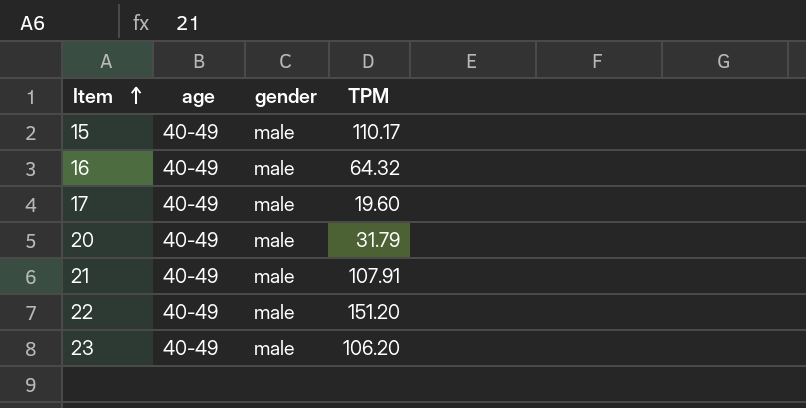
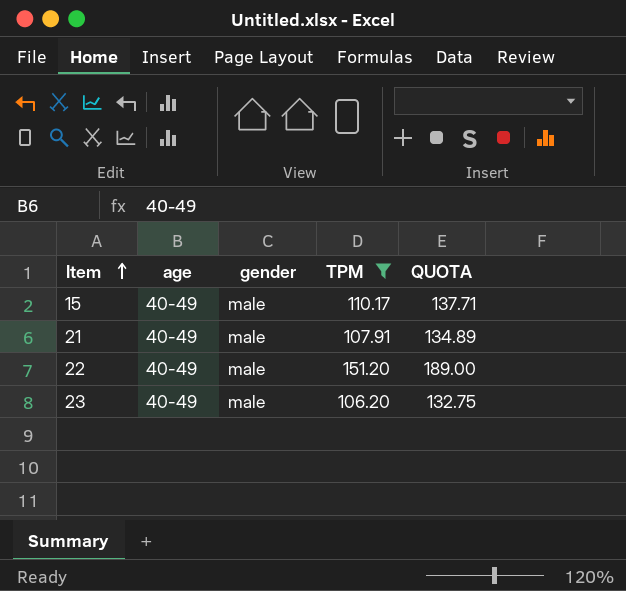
filter: none -> TPM >= 106.20
column QUOTA | formula: none -> [TPM] * 1.25

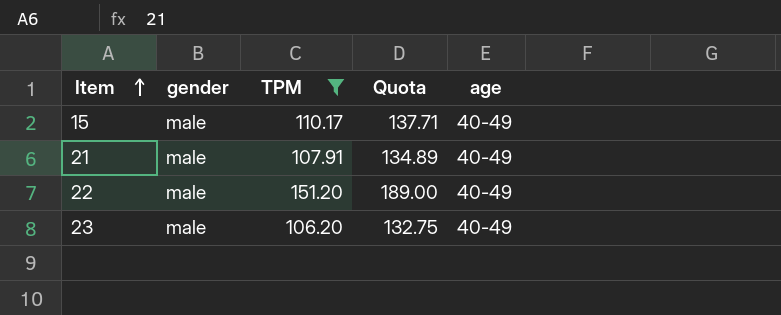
column name: QUOTA -> Quota
column age | position: 2 -> 5

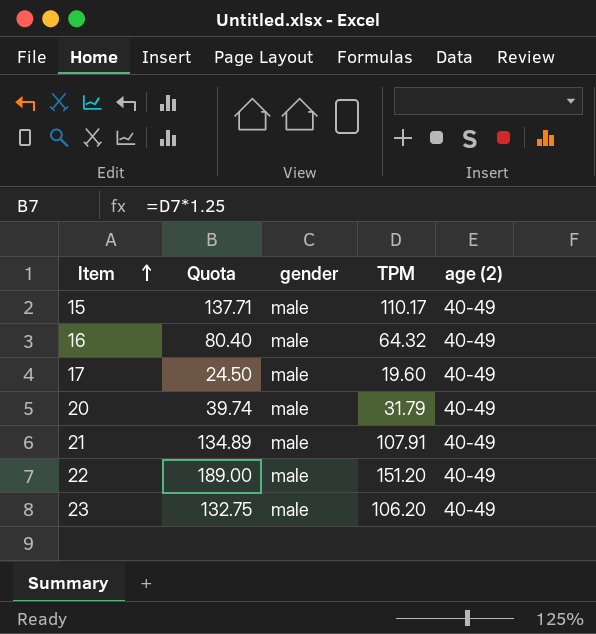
filter: TPM >= 106.20 -> none
column Quota | position: 4 -> 2
column name: age -> age (2)

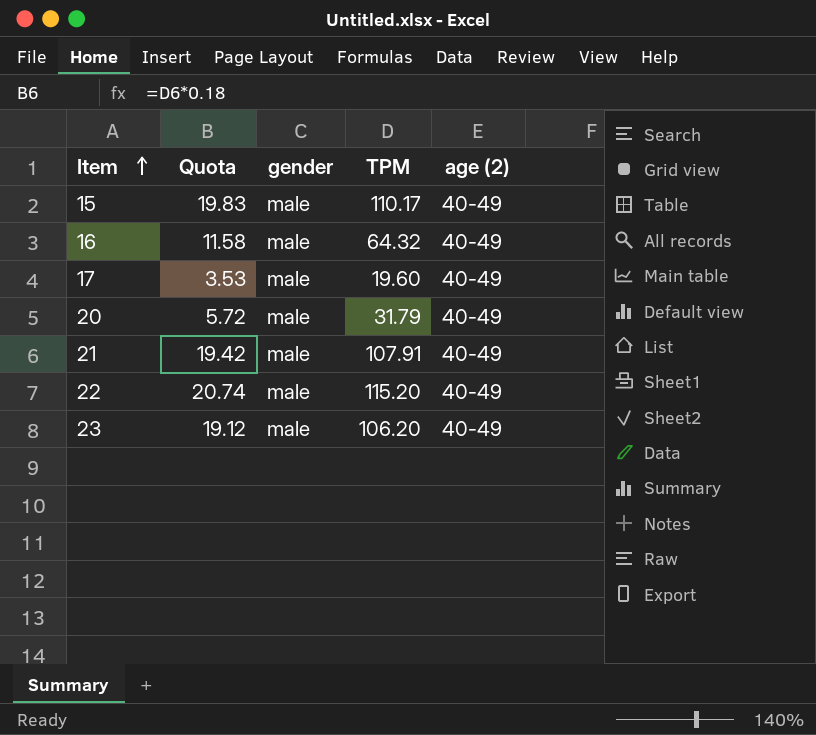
column Quota | formula: [TPM] * 1.25 -> [TPM] * 0.18
22 | TPM: 151.20 -> 115.20

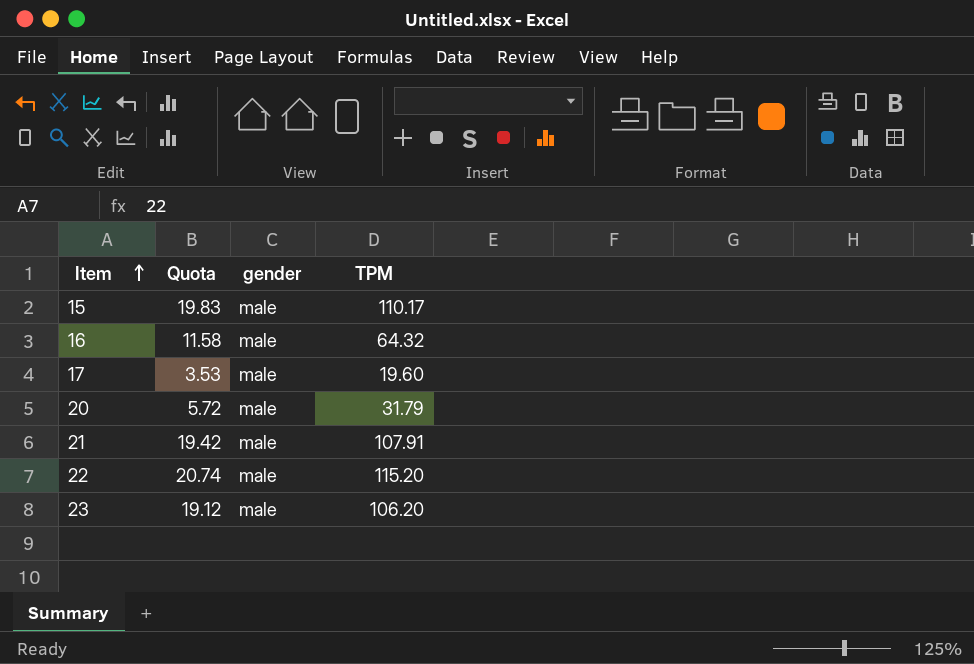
column age (2) | position: 5 -> none

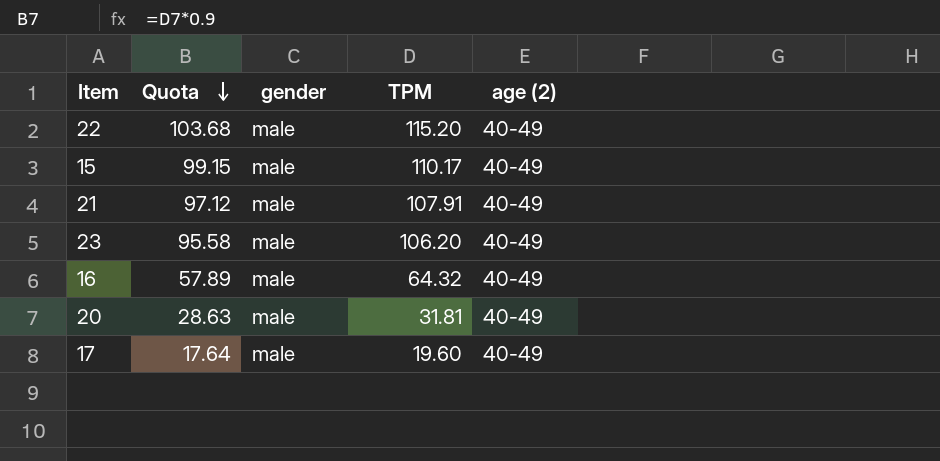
row order: Item ascending -> Quota descending
column Quota | formula: [TPM] * 0.18 -> [TPM] * 0.9
column age (2) | position: none -> 5
20 | TPM: 31.79 -> 31.81

